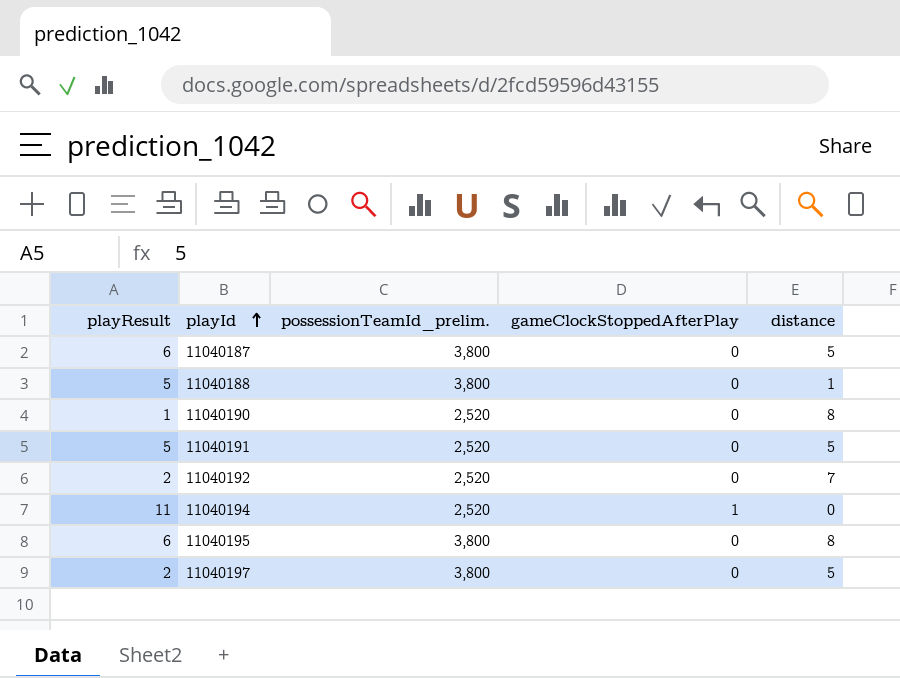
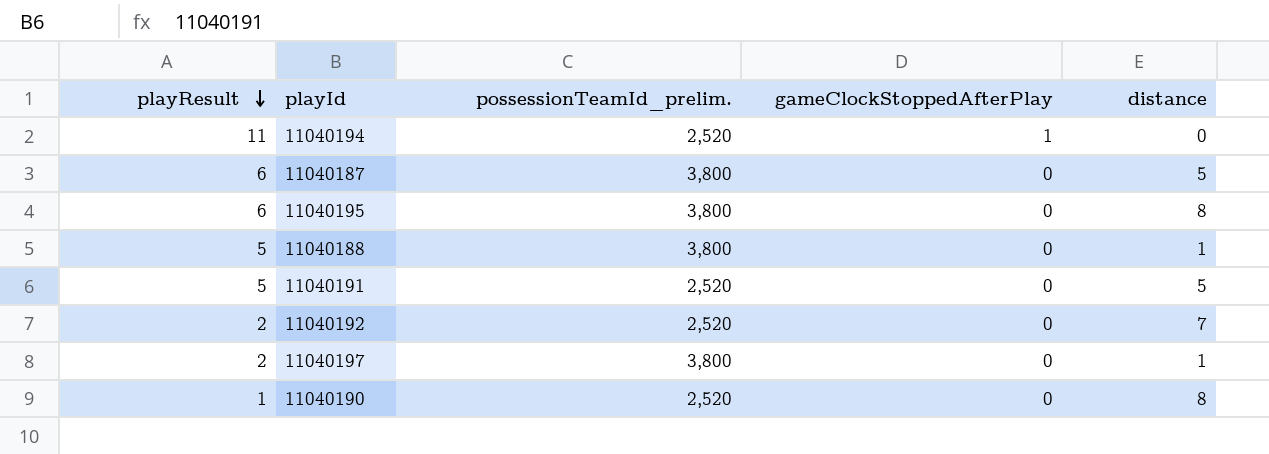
row order: playId ascending -> playResult descending
11040197 | distance: 5 -> 1

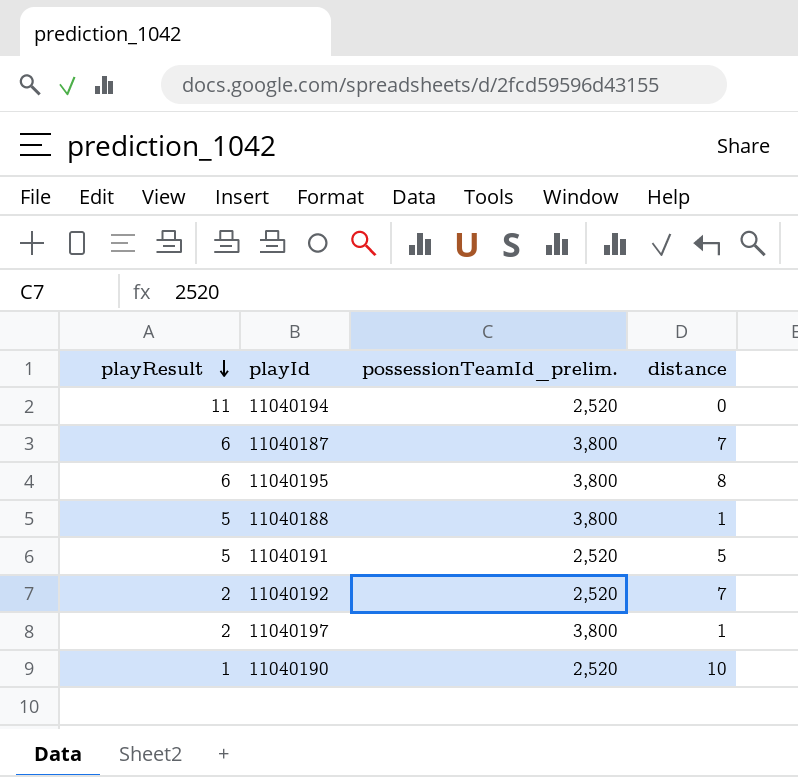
column gameClockStoppedAfterPlay | position: 4 -> none
11040187 | distance: 5 -> 7
11040190 | distance: 8 -> 10

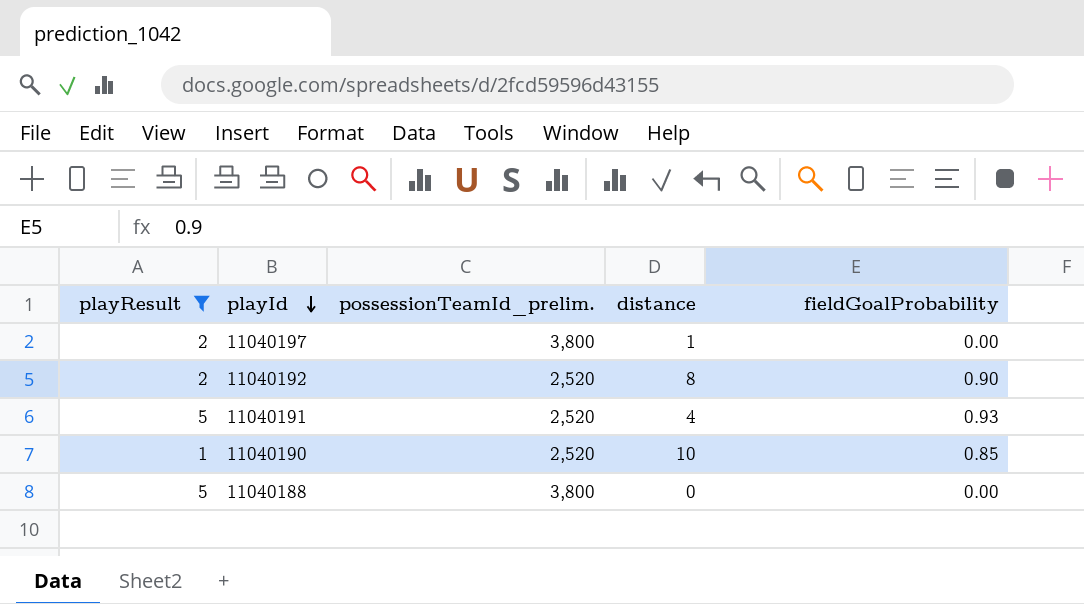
filter: none -> playResult <= 5
row order: playResult descending -> playId descending
column fieldGoalProbability | position: none -> 5
11040192 | distance: 7 -> 8
11040191 | distance: 5 -> 4
11040188 | distance: 1 -> 0

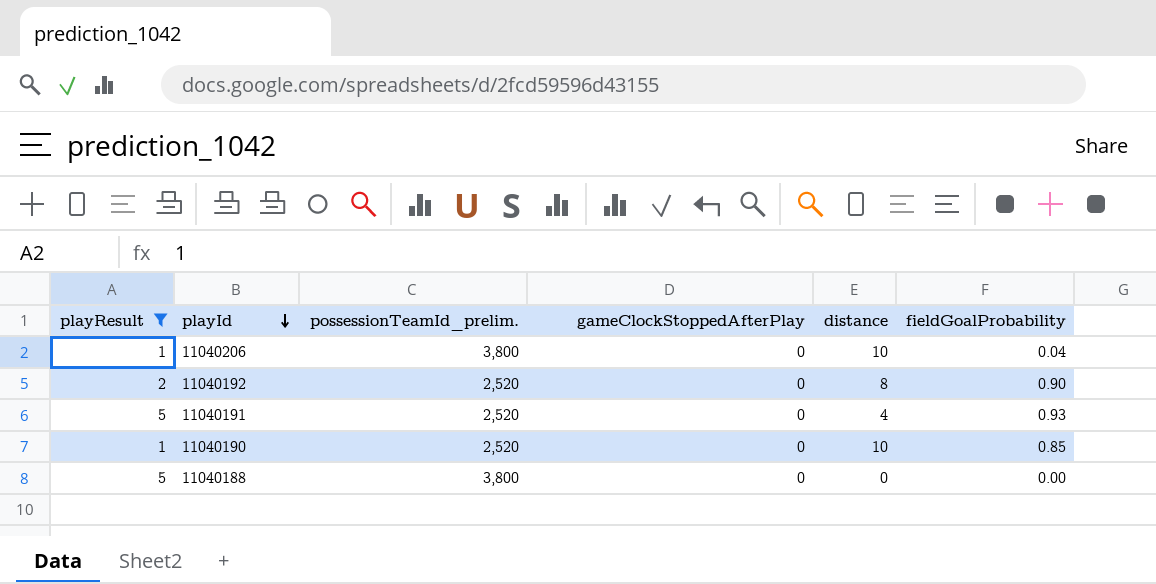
column gameClockStoppedAfterPlay | position: none -> 4
row 11040197: 2 | 3,800 | 1 | 0.00 -> none
row 11040206: none -> 1 | 3,800 | 0 | 10 | 0.04

